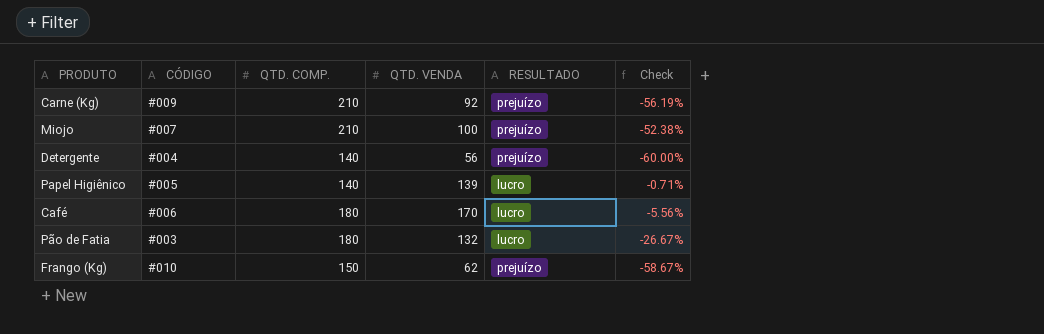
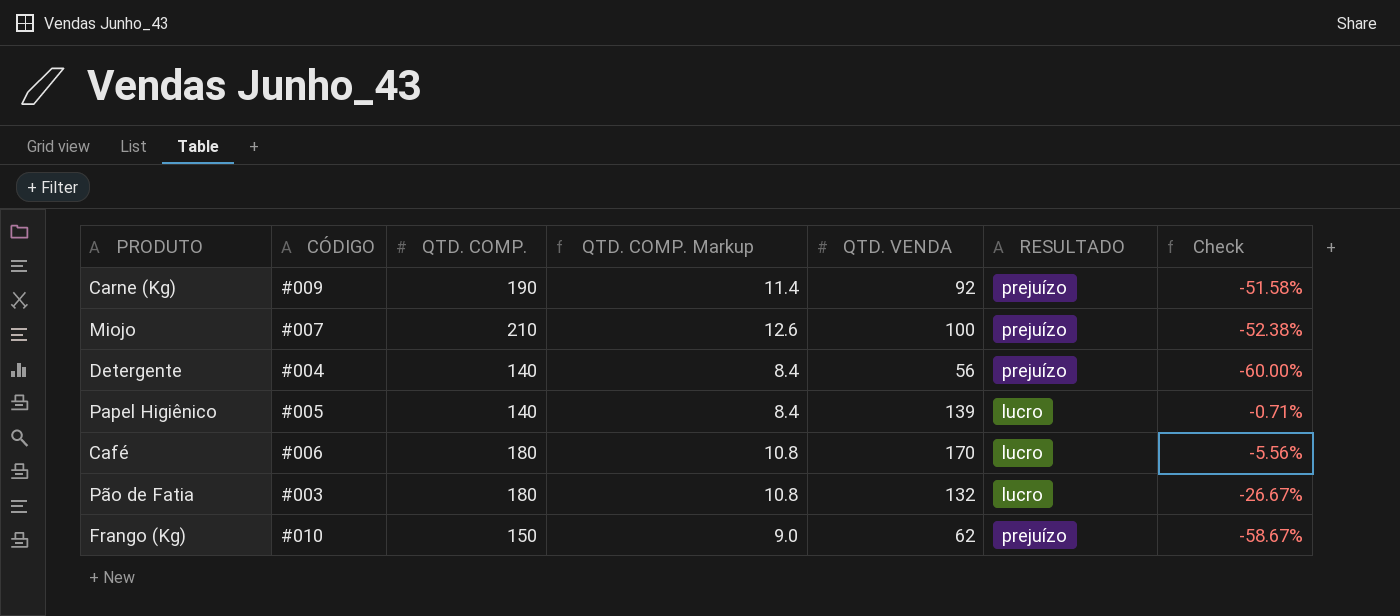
column QTD. COMP. Markup | formula: none -> [QTD. COMP.] * 0.06
Carne (Kg) | QTD. COMP.: 210 -> 190
Carne (Kg) | Check: -56.19% -> -51.58%

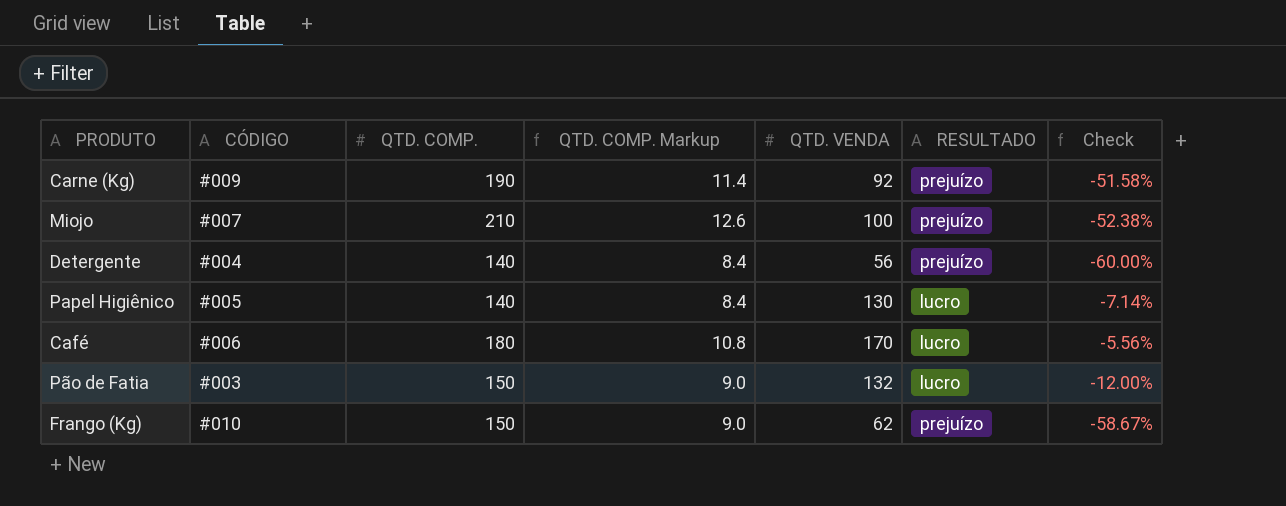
Papel Higiênico | QTD. VENDA: 139 -> 130
Papel Higiênico | Check: -0.71% -> -7.14%
Pão de Fatia | QTD. COMP.: 180 -> 150
Pão de Fatia | QTD. COMP. Markup: 10.8 -> 9.0
Pão de Fatia | Check: -26.67% -> -12.00%

